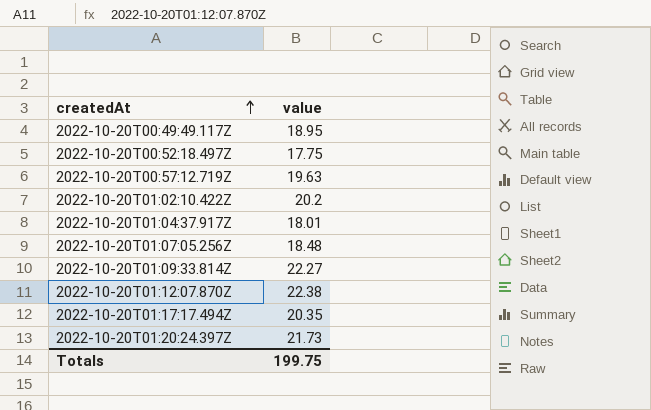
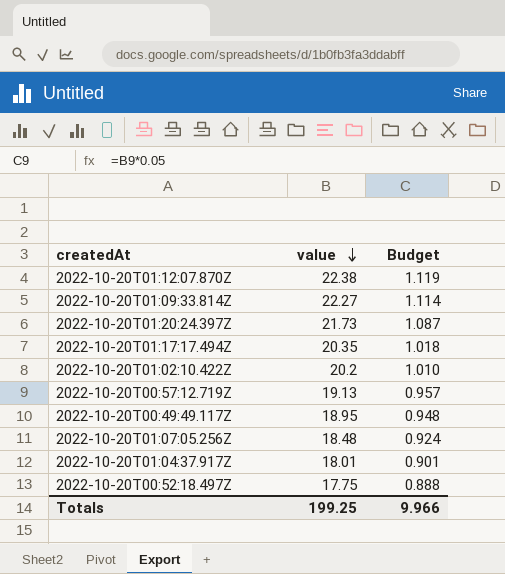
row order: createdAt ascending -> value descending
column Budget | formula: none -> [value] * 0.05
2022-10-20T00:57:12.719Z | value: 19.63 -> 19.13
Totals | value: 199.75 -> 199.25

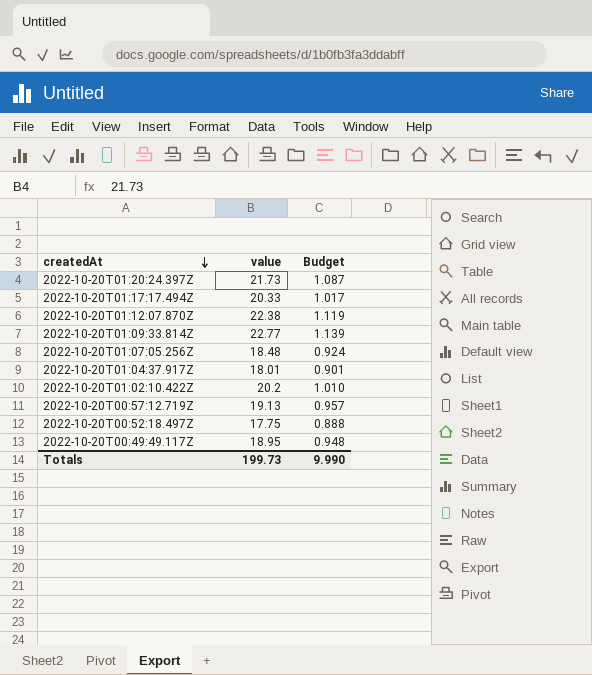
row order: value descending -> createdAt descending
2022-10-20T01:17:17.494Z | value: 20.35 -> 20.33
2022-10-20T01:17:17.494Z | Budget: 1.018 -> 1.017
2022-10-20T01:09:33.814Z | value: 22.27 -> 22.77
2022-10-20T01:09:33.814Z | Budget: 1.114 -> 1.139
Totals | value: 199.25 -> 199.73
Totals | Budget: 9.966 -> 9.990

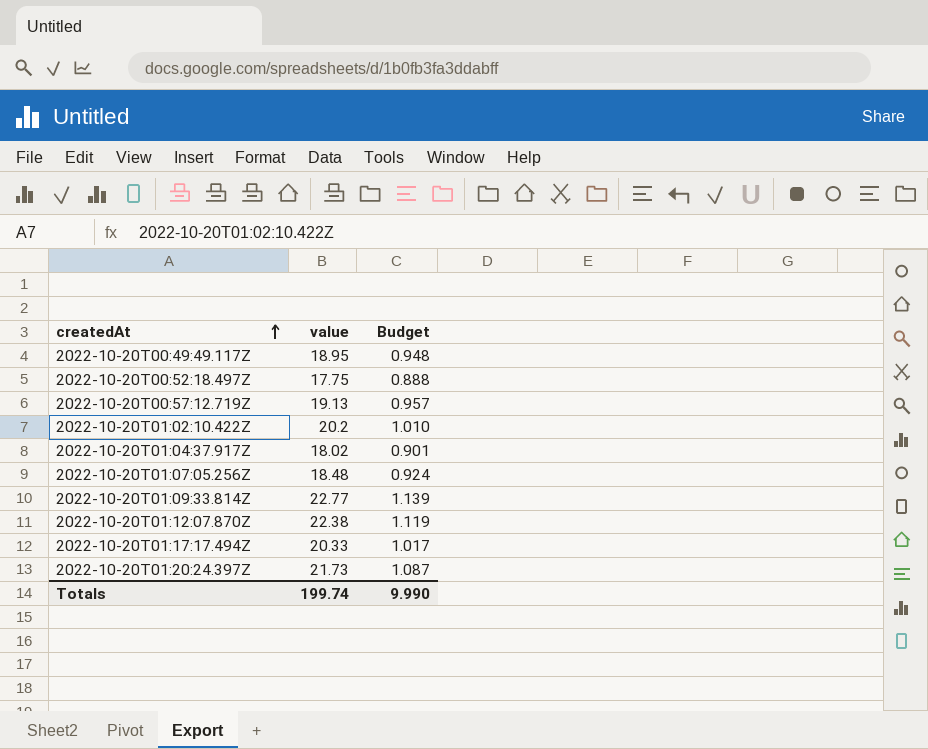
row order: createdAt descending -> createdAt ascending
2022-10-20T01:04:37.917Z | value: 18.01 -> 18.02
Totals | value: 199.73 -> 199.74

